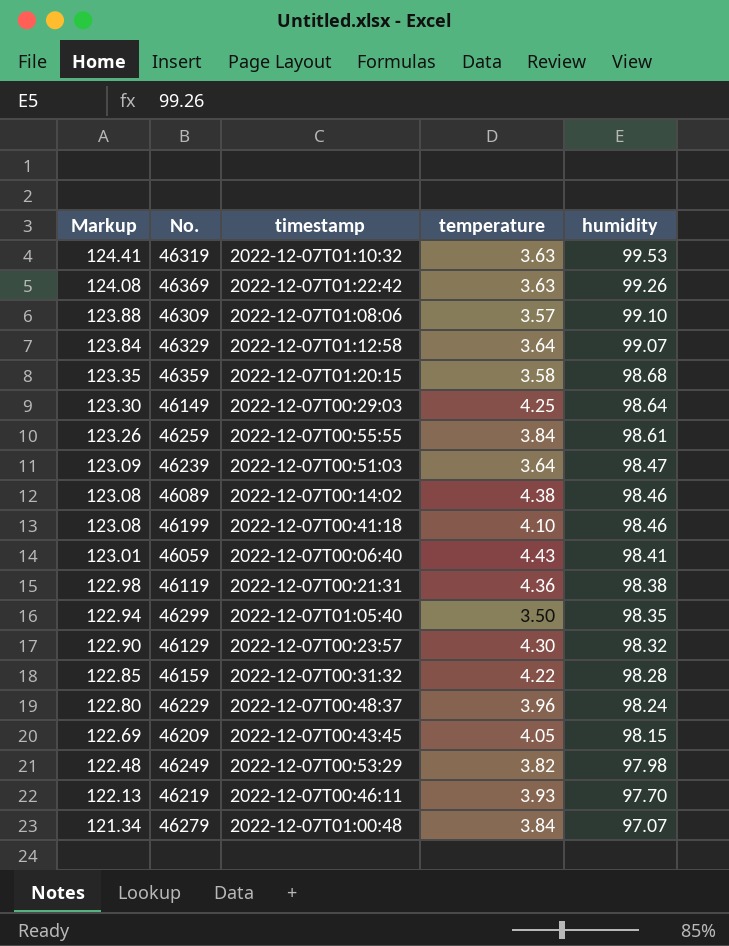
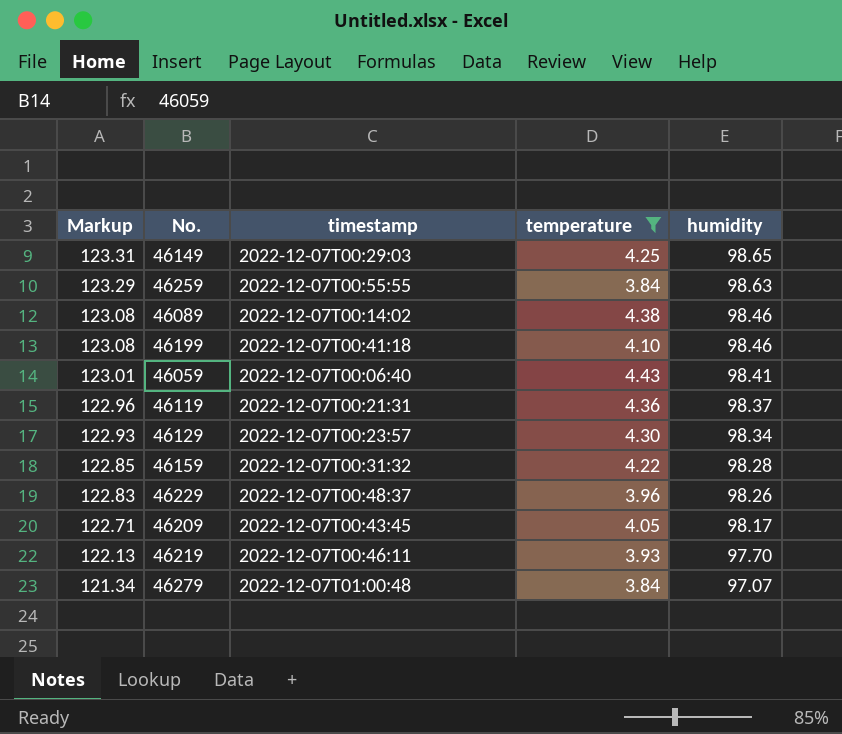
filter: none -> temperature >= 3.84
46149 | Markup: 123.30 -> 123.31
46149 | humidity: 98.64 -> 98.65
46259 | Markup: 123.26 -> 123.29
46259 | humidity: 98.61 -> 98.63
46119 | Markup: 122.98 -> 122.96
46119 | humidity: 98.38 -> 98.37
46129 | Markup: 122.90 -> 122.93
46129 | humidity: 98.32 -> 98.34
46229 | Markup: 122.80 -> 122.83
46229 | humidity: 98.24 -> 98.26
46209 | Markup: 122.69 -> 122.71
46209 | humidity: 98.15 -> 98.17

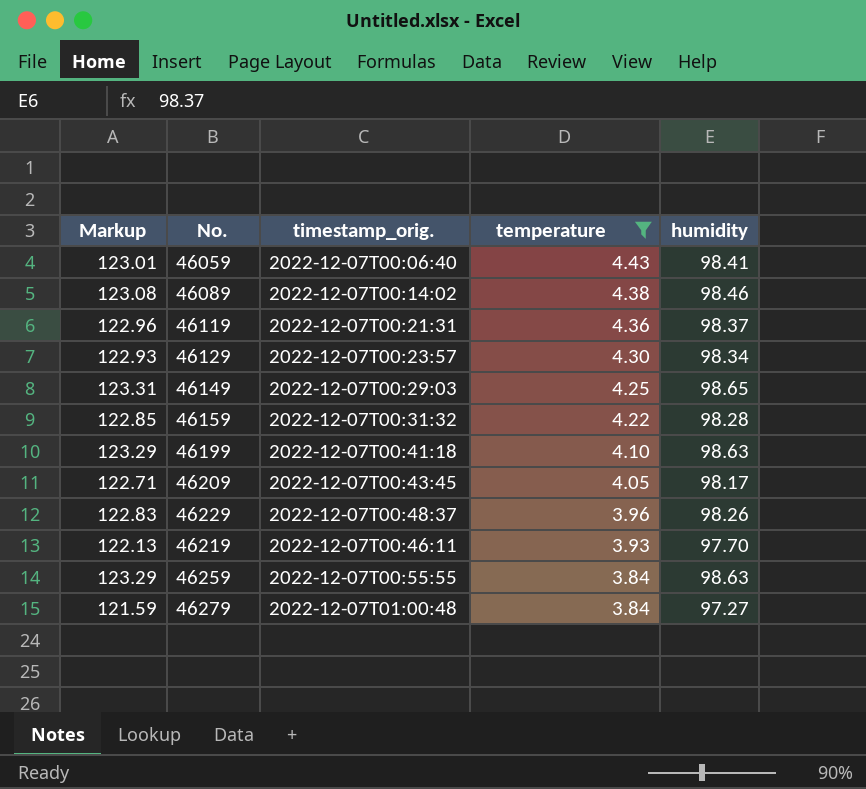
row order: Markup descending -> temperature descending
column name: timestamp -> timestamp_orig.
46199 | Markup: 123.08 -> 123.29
46199 | humidity: 98.46 -> 98.63
46279 | Markup: 121.34 -> 121.59
46279 | humidity: 97.07 -> 97.27

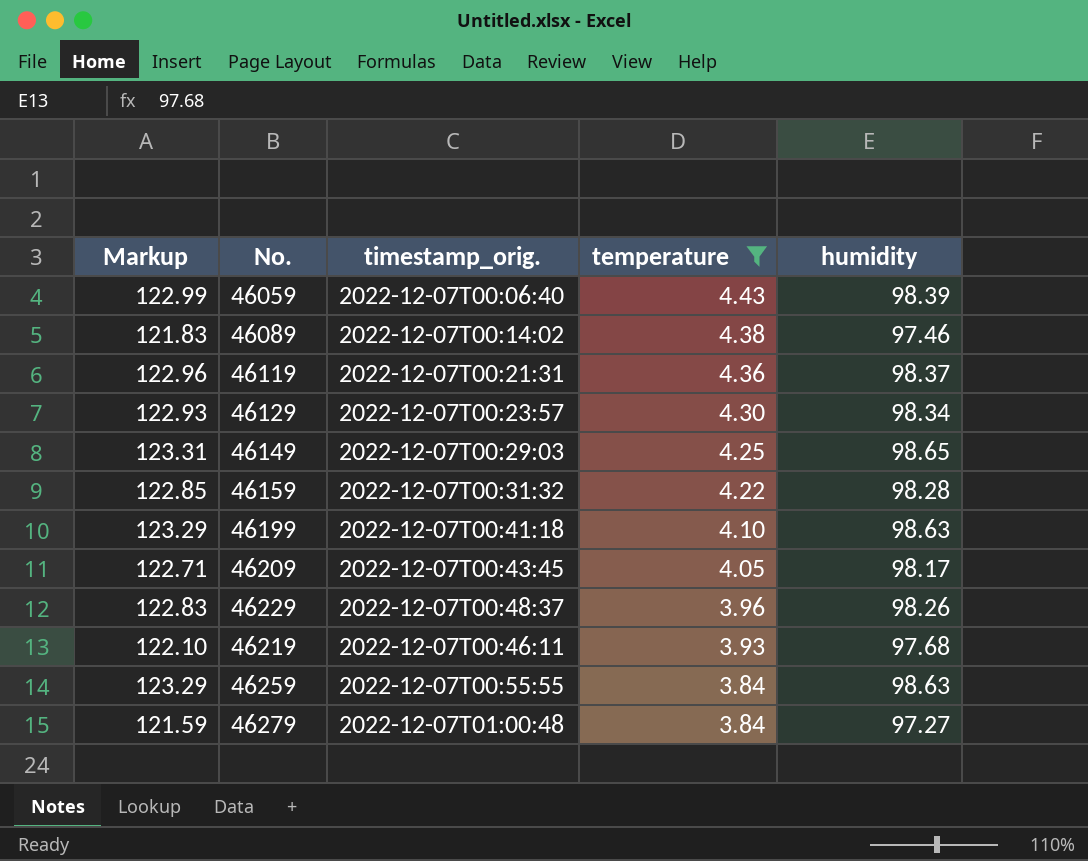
46059 | Markup: 123.01 -> 122.99
46059 | humidity: 98.41 -> 98.39
46089 | Markup: 123.08 -> 121.83
46089 | humidity: 98.46 -> 97.46
46219 | Markup: 122.13 -> 122.10
46219 | humidity: 97.70 -> 97.68

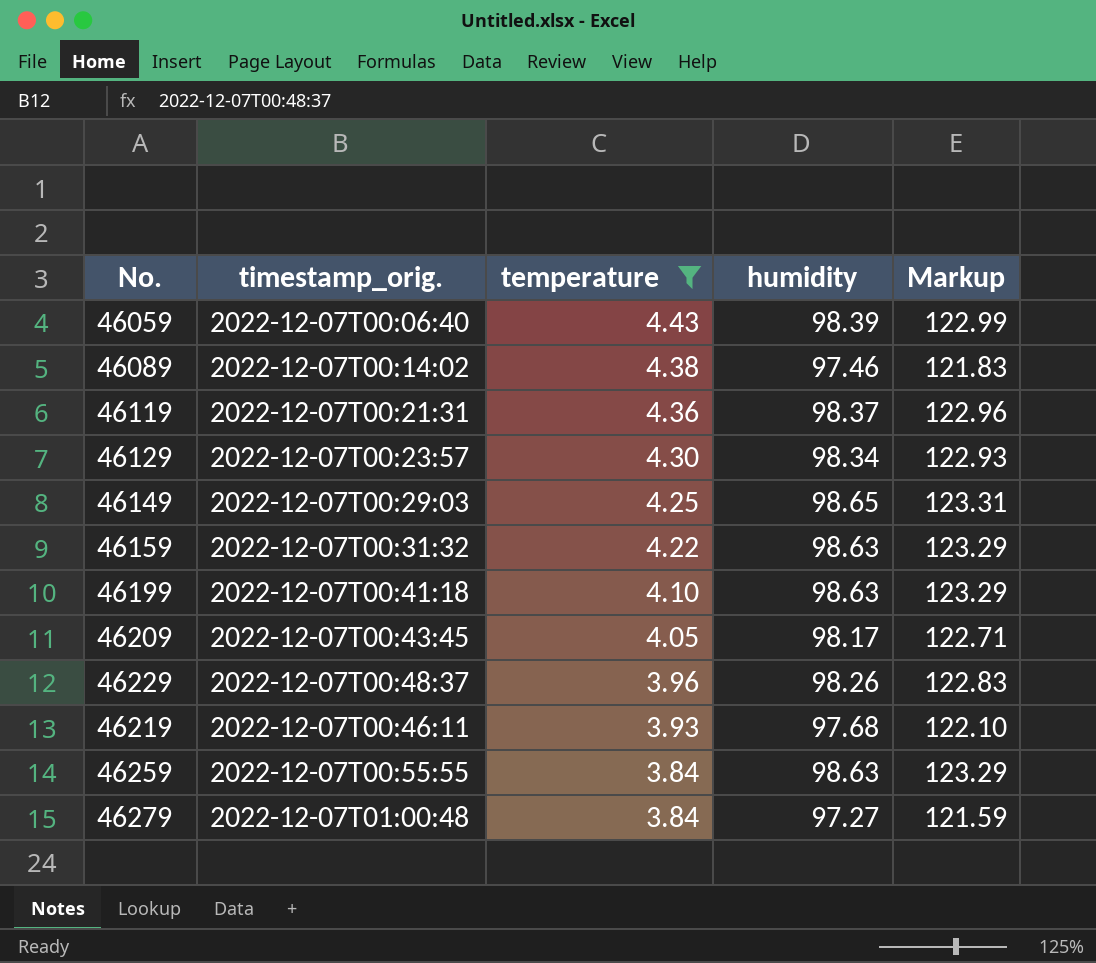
column Markup | position: 1 -> 5
46159 | humidity: 98.28 -> 98.63
46159 | Markup: 122.85 -> 123.29

